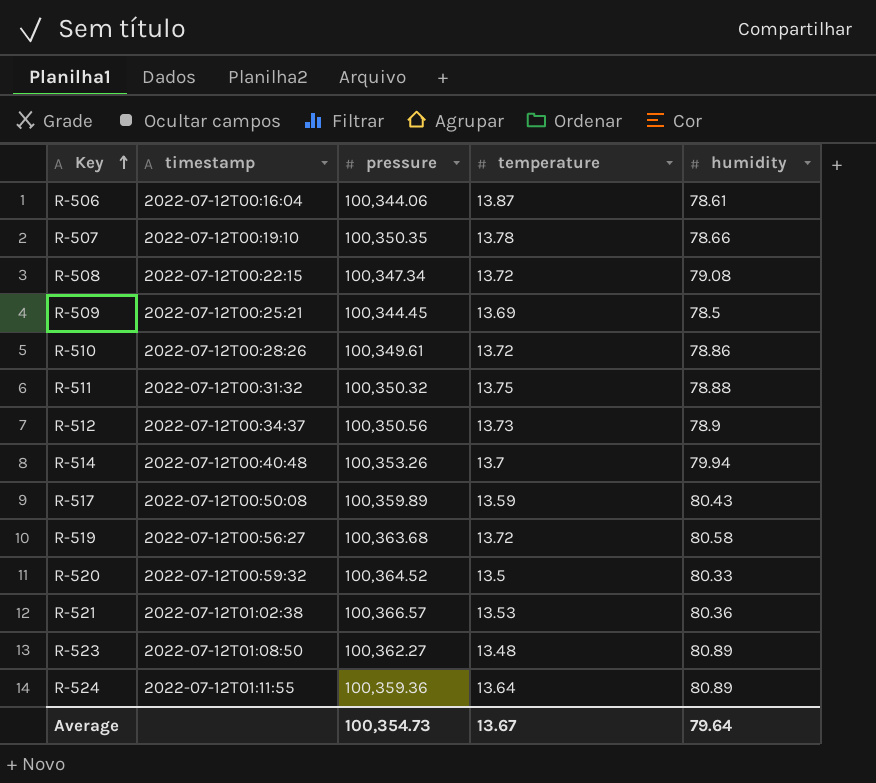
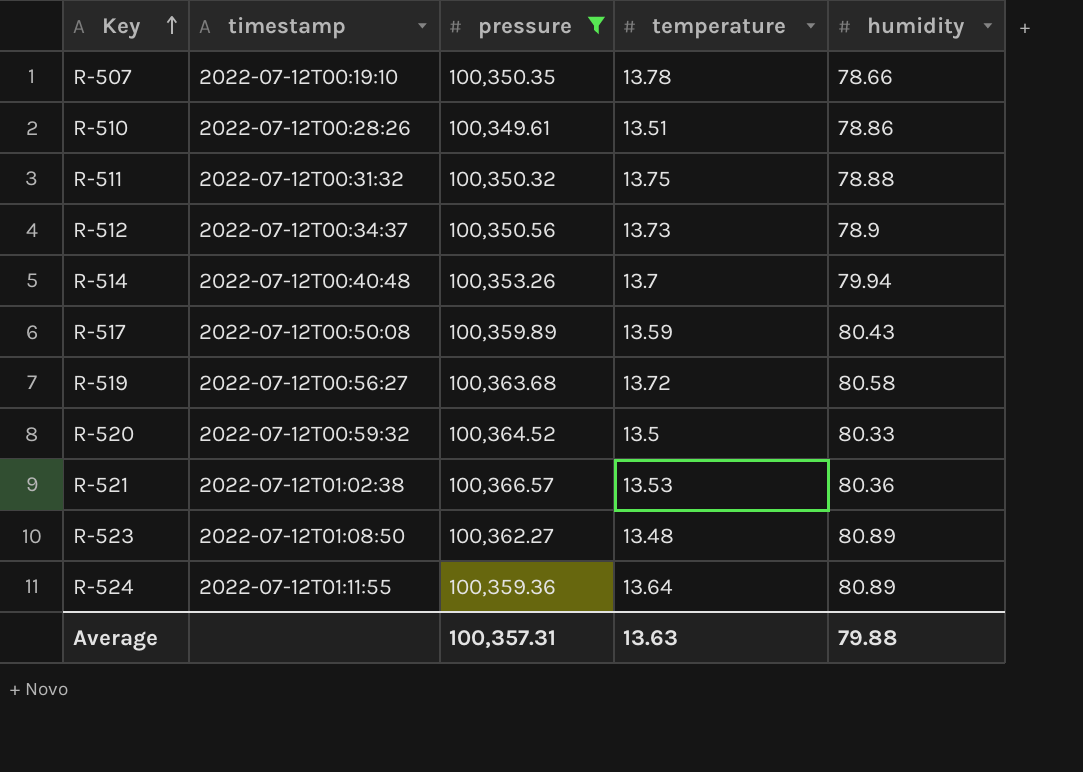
filter: none -> pressure >= 100,349.61
R-510 | temperature: 13.72 -> 13.51
Average | pressure: 100,354.73 -> 100,357.31
Average | temperature: 13.67 -> 13.63
Average | humidity: 79.64 -> 79.88

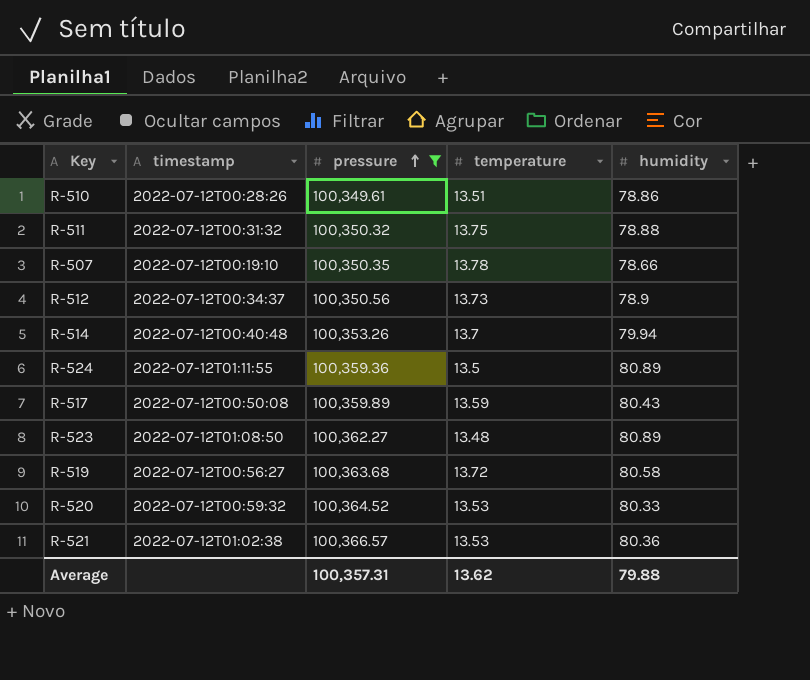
row order: Key ascending -> pressure ascending
R-524 | temperature: 13.64 -> 13.5
R-520 | temperature: 13.5 -> 13.53
Average | temperature: 13.63 -> 13.62

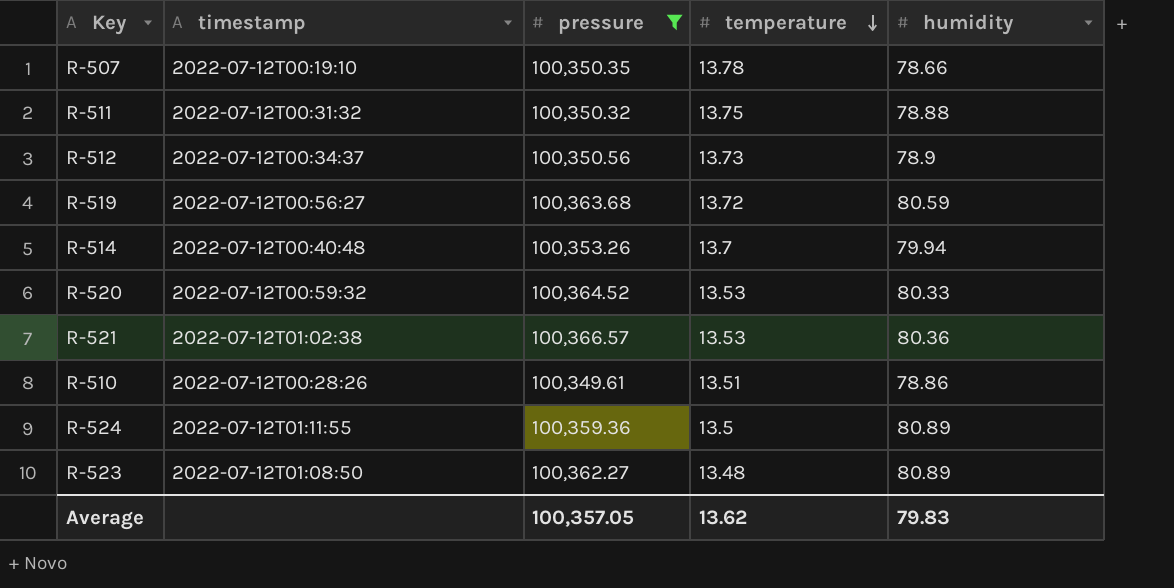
row order: pressure ascending -> temperature descending
row R-517: 2022-07-12T00:50:08 | 100,359.89 | 13.59 | 80.43 -> none
R-519 | humidity: 80.58 -> 80.59
Average | pressure: 100,357.31 -> 100,357.05
Average | humidity: 79.88 -> 79.83

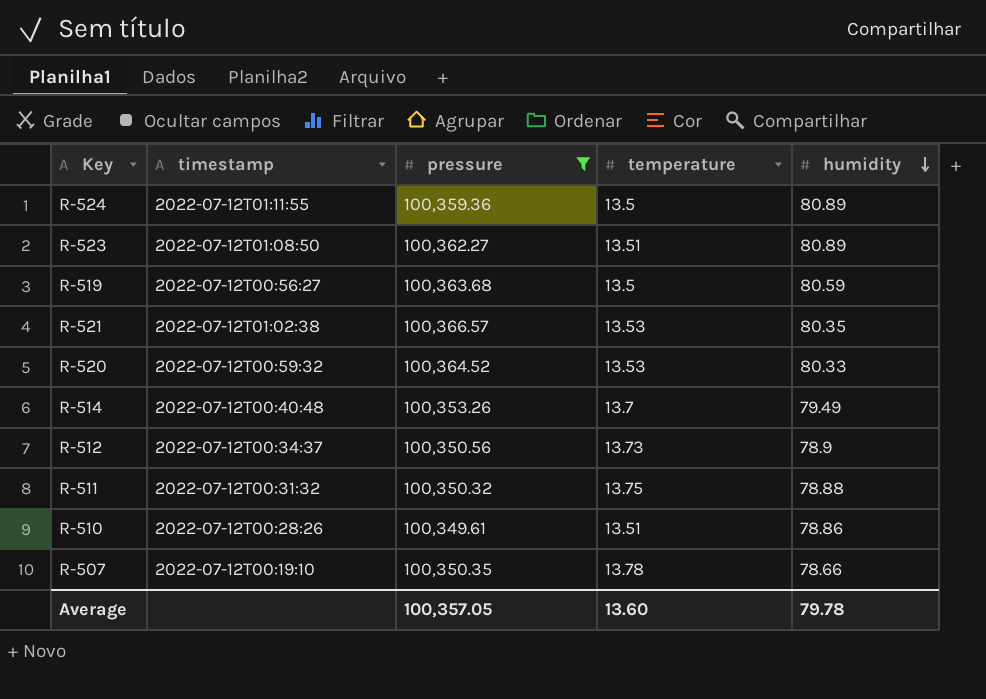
row order: temperature descending -> humidity descending
R-523 | temperature: 13.48 -> 13.51
R-519 | temperature: 13.72 -> 13.5
R-521 | humidity: 80.36 -> 80.35
R-514 | humidity: 79.94 -> 79.49
Average | temperature: 13.62 -> 13.60
Average | humidity: 79.83 -> 79.78

